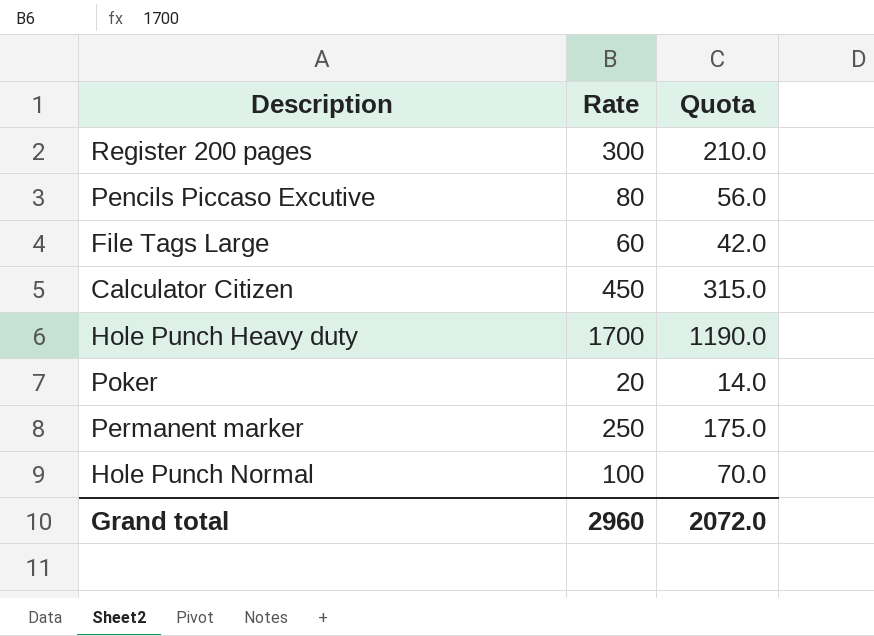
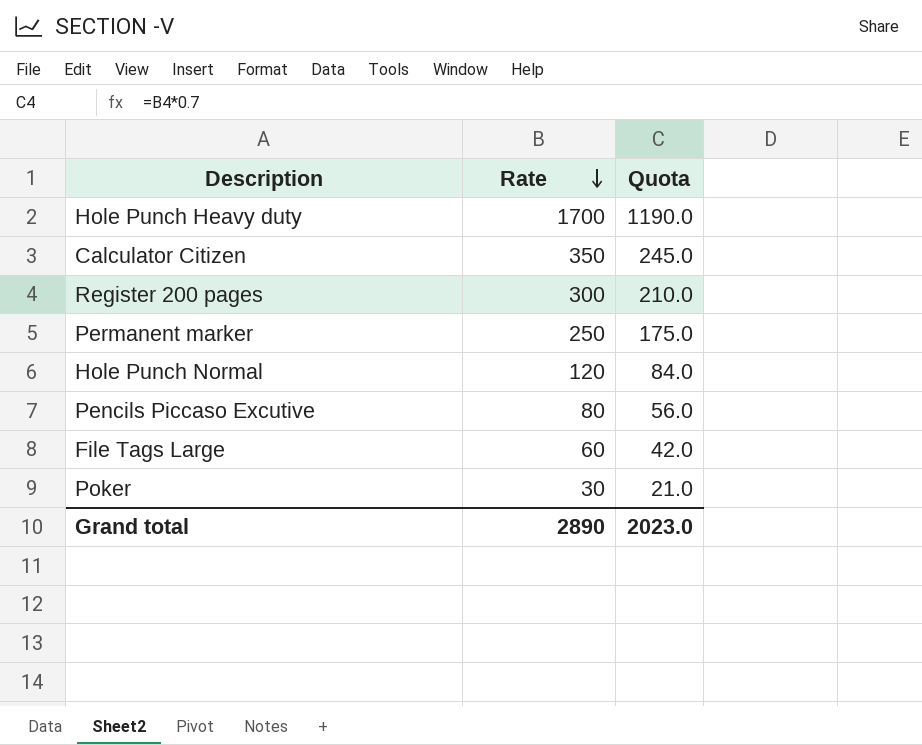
row order: none -> Rate descending
Calculator Citizen | Rate: 450 -> 350
Calculator Citizen | Quota: 315.0 -> 245.0
Hole Punch Normal | Rate: 100 -> 120
Hole Punch Normal | Quota: 70.0 -> 84.0
Poker | Rate: 20 -> 30
Poker | Quota: 14.0 -> 21.0
Grand total | Rate: 2960 -> 2890
Grand total | Quota: 2072.0 -> 2023.0

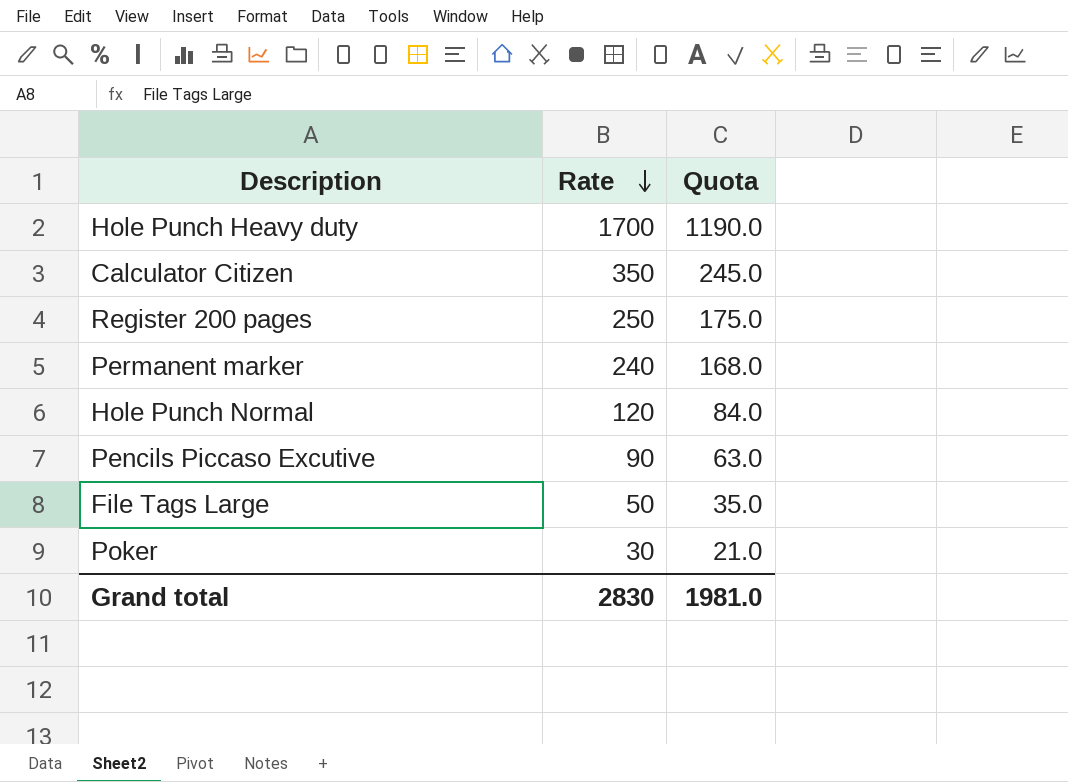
Register 200 pages | Rate: 300 -> 250
Register 200 pages | Quota: 210.0 -> 175.0
Permanent marker | Rate: 250 -> 240
Permanent marker | Quota: 175.0 -> 168.0
Pencils Piccaso Excutive | Rate: 80 -> 90
Pencils Piccaso Excutive | Quota: 56.0 -> 63.0
File Tags Large | Rate: 60 -> 50
File Tags Large | Quota: 42.0 -> 35.0
Grand total | Rate: 2890 -> 2830
Grand total | Quota: 2023.0 -> 1981.0

